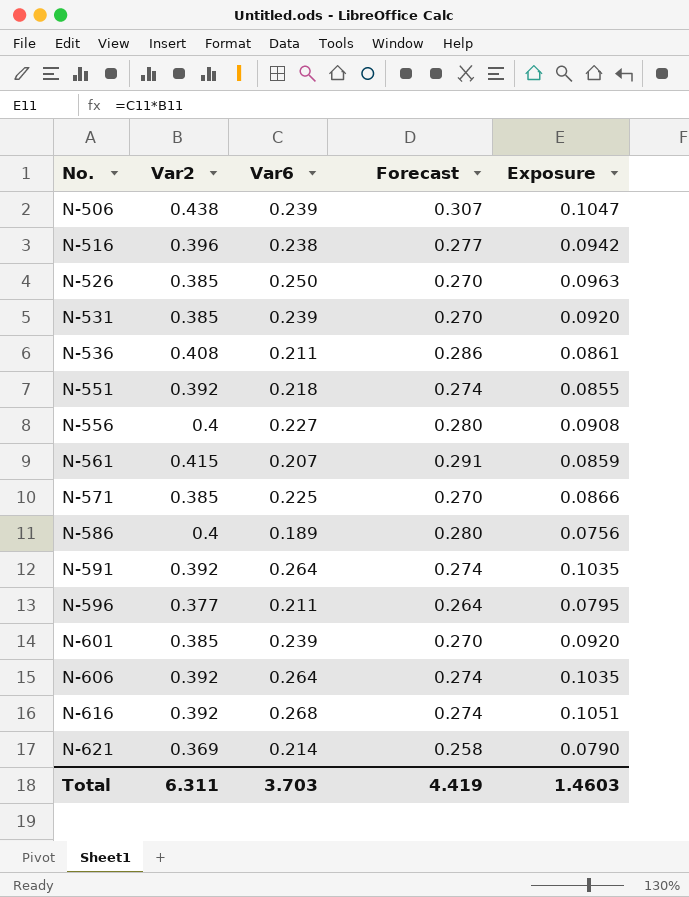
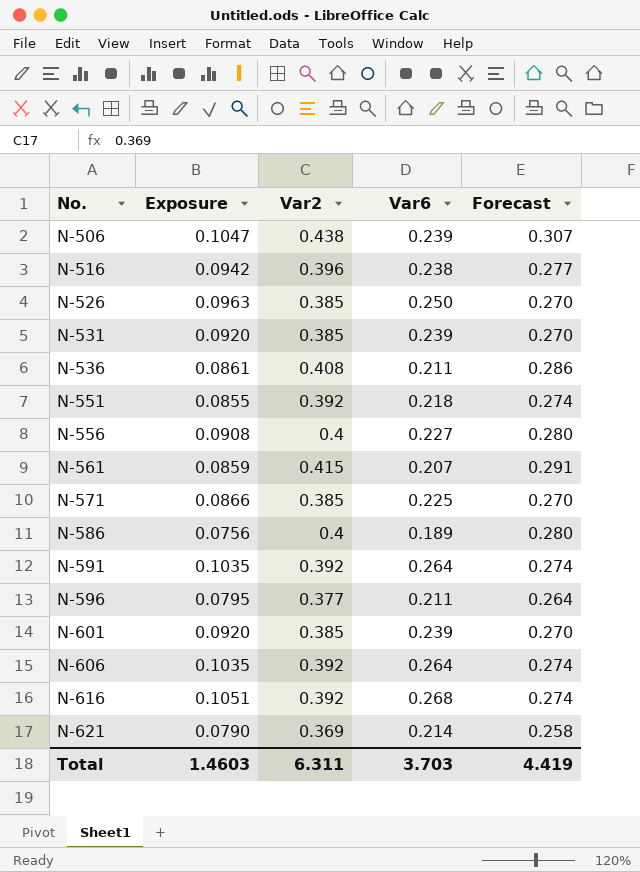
column Exposure | position: 5 -> 2

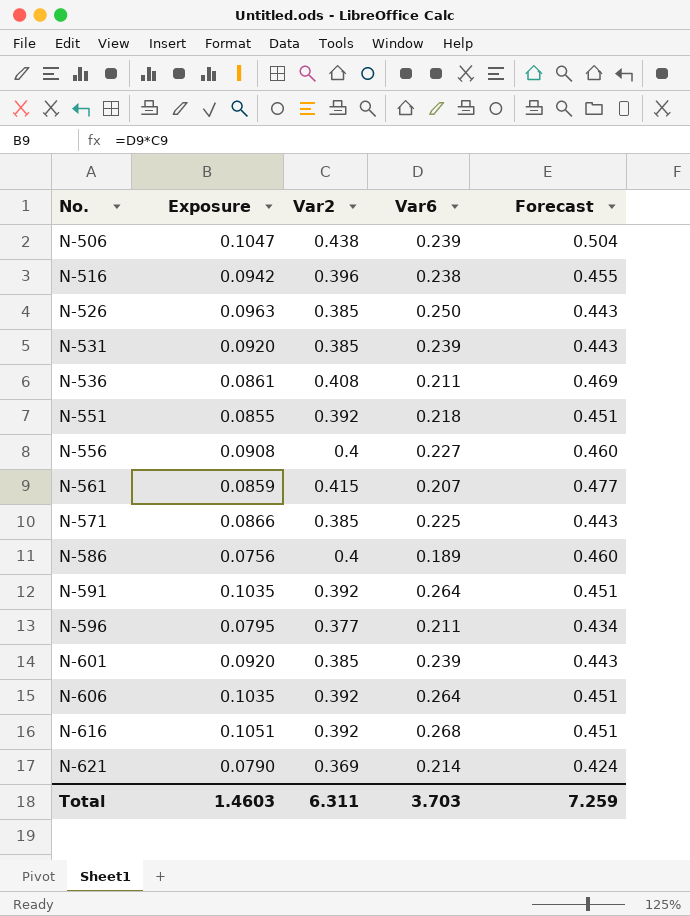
column Forecast | formula: [Var2] * 0.7 -> [Var2] * 1.15
Total | Forecast: 4.419 -> 7.259

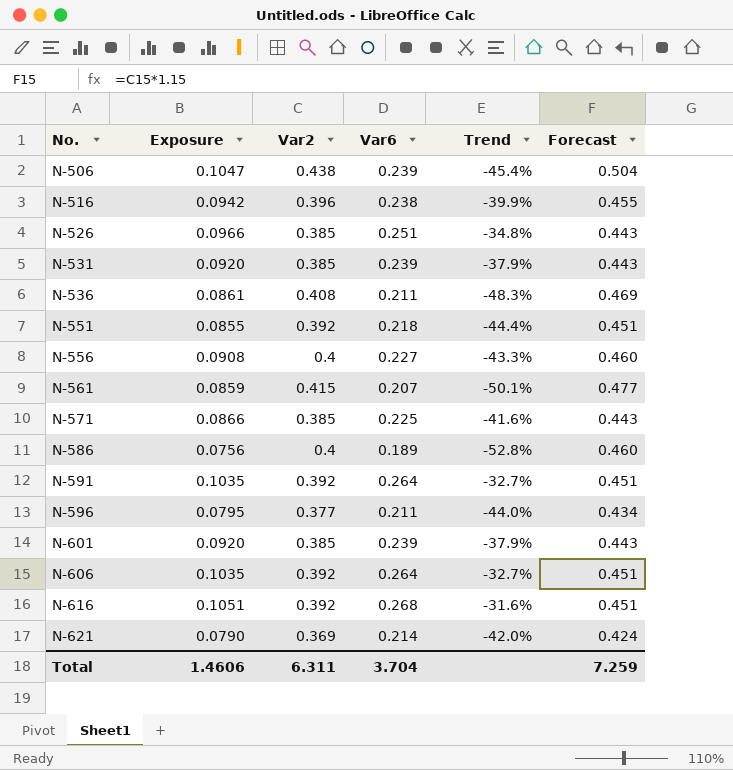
column Trend | formula: none -> ([Var6] - [Var2]) / [Var2]
N-526 | Exposure: 0.0963 -> 0.0966
N-526 | Var6: 0.250 -> 0.251
Total | Exposure: 1.4603 -> 1.4606
Total | Var6: 3.703 -> 3.704

